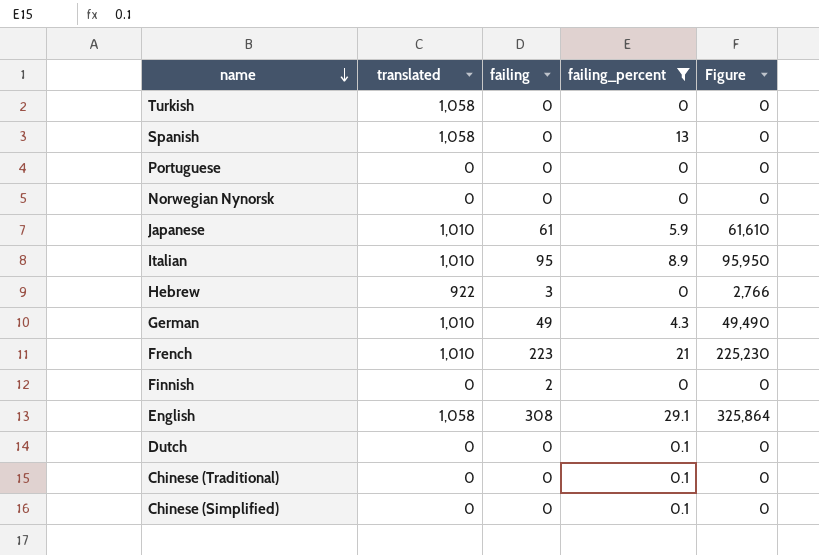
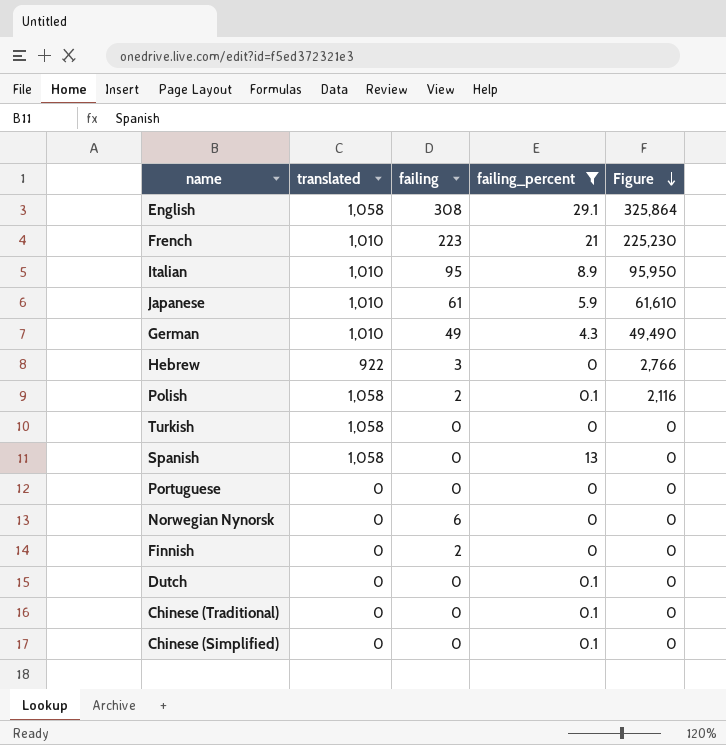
row order: name descending -> Figure descending
row Polish: none -> 1,058 | 2 | 0.1 | 2,116
Norwegian Nynorsk | failing: 0 -> 6

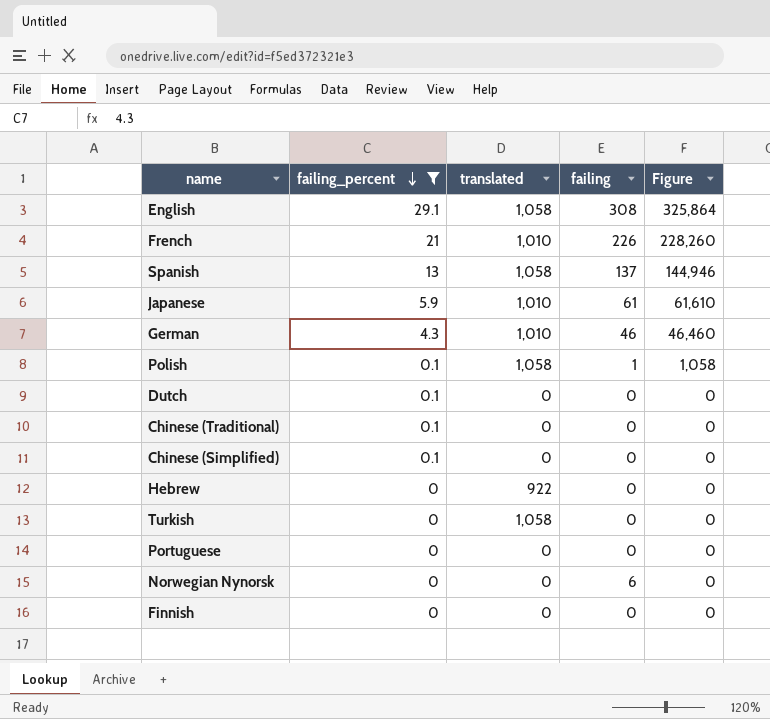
row order: Figure descending -> failing_percent descending
column failing_percent | position: 4 -> 2
row Italian: 1,010 | 95 | 8.9 | 95,950 -> none
French | failing: 223 -> 226
French | Figure: 225,230 -> 228,260
Spanish | failing: 0 -> 137
Spanish | Figure: 0 -> 144,946
German | failing: 49 -> 46
German | Figure: 49,490 -> 46,460
Polish | failing: 2 -> 1
Polish | Figure: 2,116 -> 1,058
Hebrew | failing: 3 -> 0
Hebrew | Figure: 2,766 -> 0
Finnish | failing: 2 -> 0

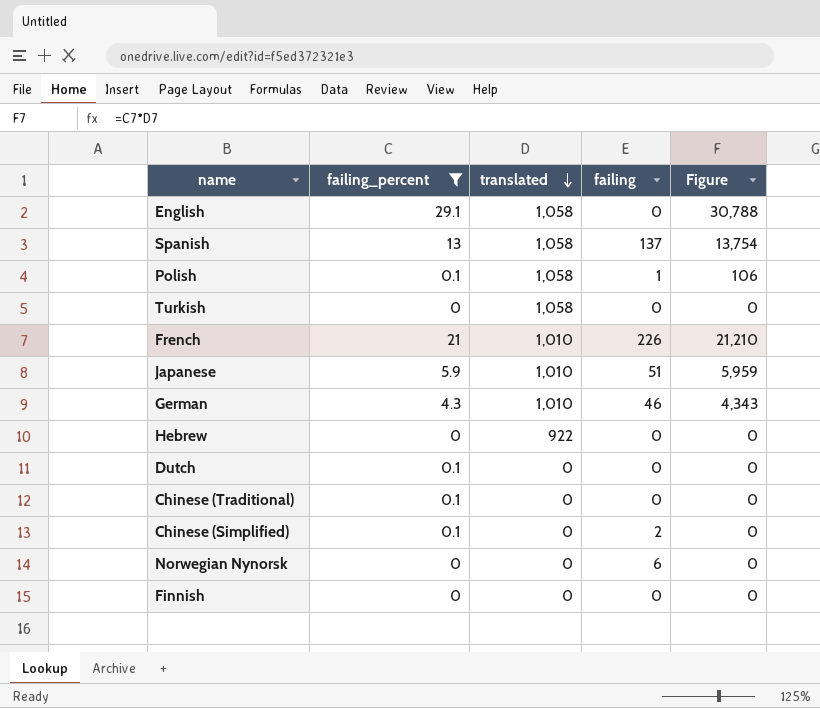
row order: failing_percent descending -> translated descending
column Figure | formula: [translated] * [failing] -> [failing_percent] * [translated]
row Portuguese: 0 | 0 | 0 | 0 -> none
English | failing: 308 -> 0
Japanese | failing: 61 -> 51
Chinese (Simplified) | failing: 0 -> 2

